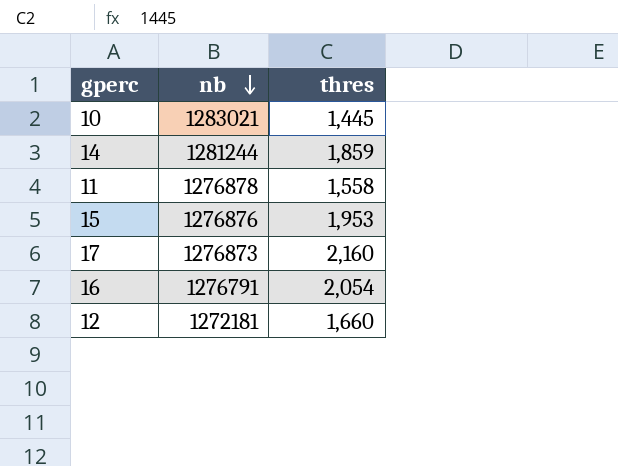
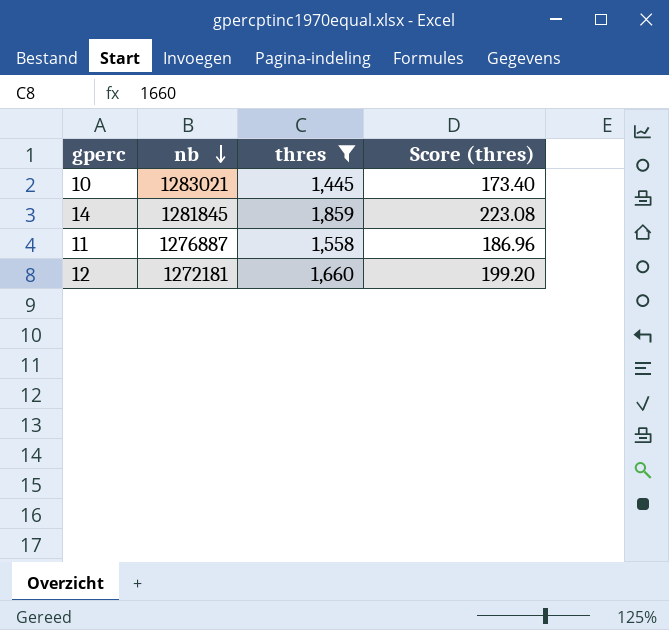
filter: none -> thres <= 1,859
column Score (thres) | formula: none -> [thres] * 0.12
14 | nb: 1281244 -> 1281845
11 | nb: 1276878 -> 1276887

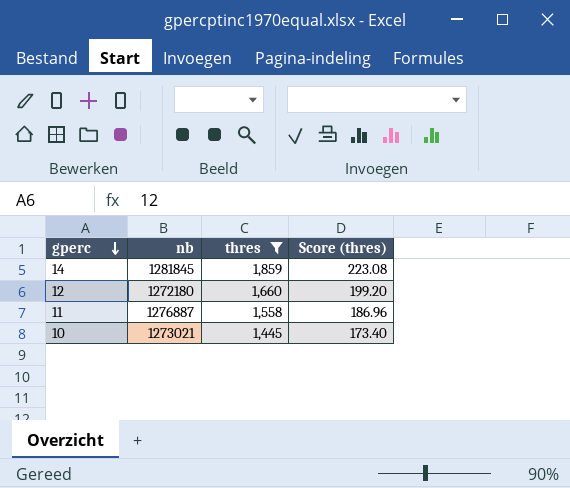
row order: nb descending -> gperc descending
12 | nb: 1272181 -> 1272180
10 | nb: 1283021 -> 1273021

